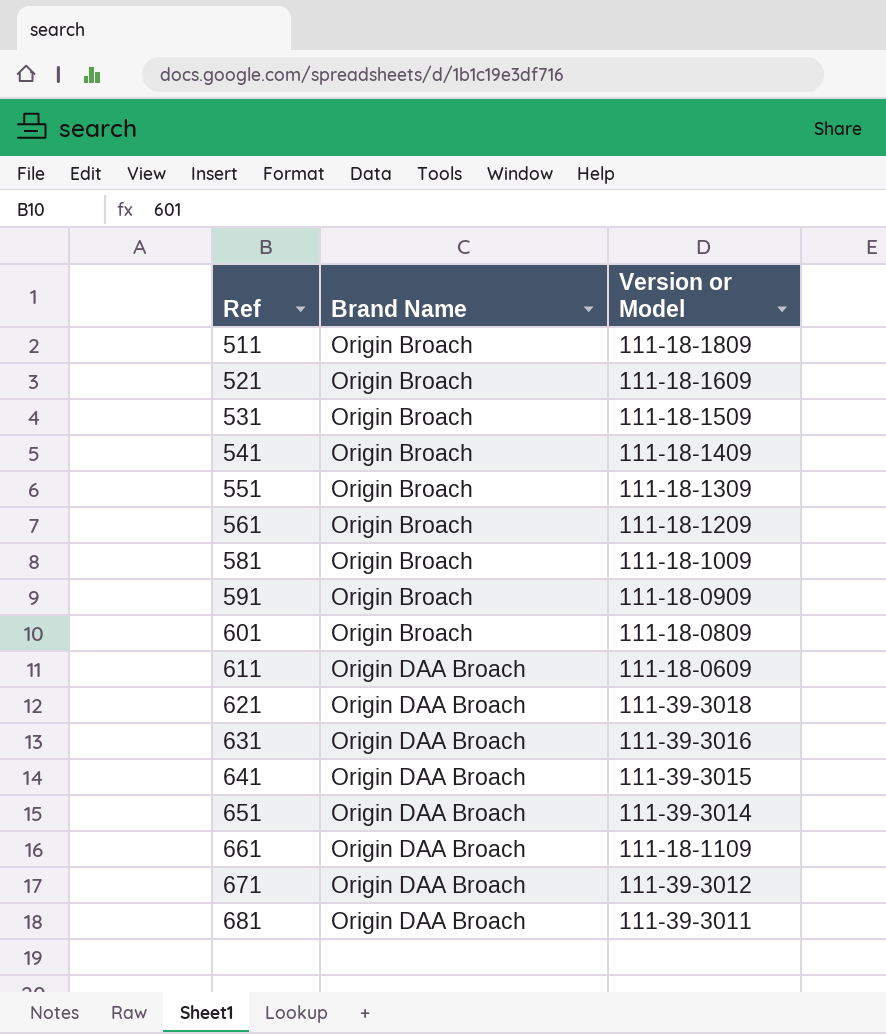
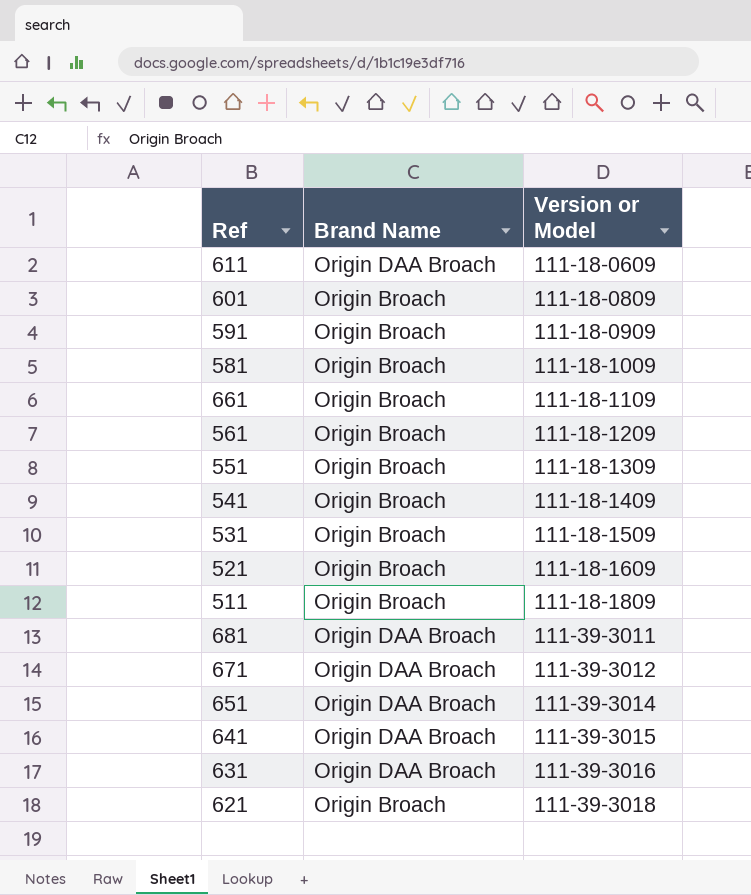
row order: Ref ascending -> Version or Model ascending
661 | Brand Name: Origin DAA Broach -> Origin Broach
621 | Brand Name: Origin DAA Broach -> Origin Broach

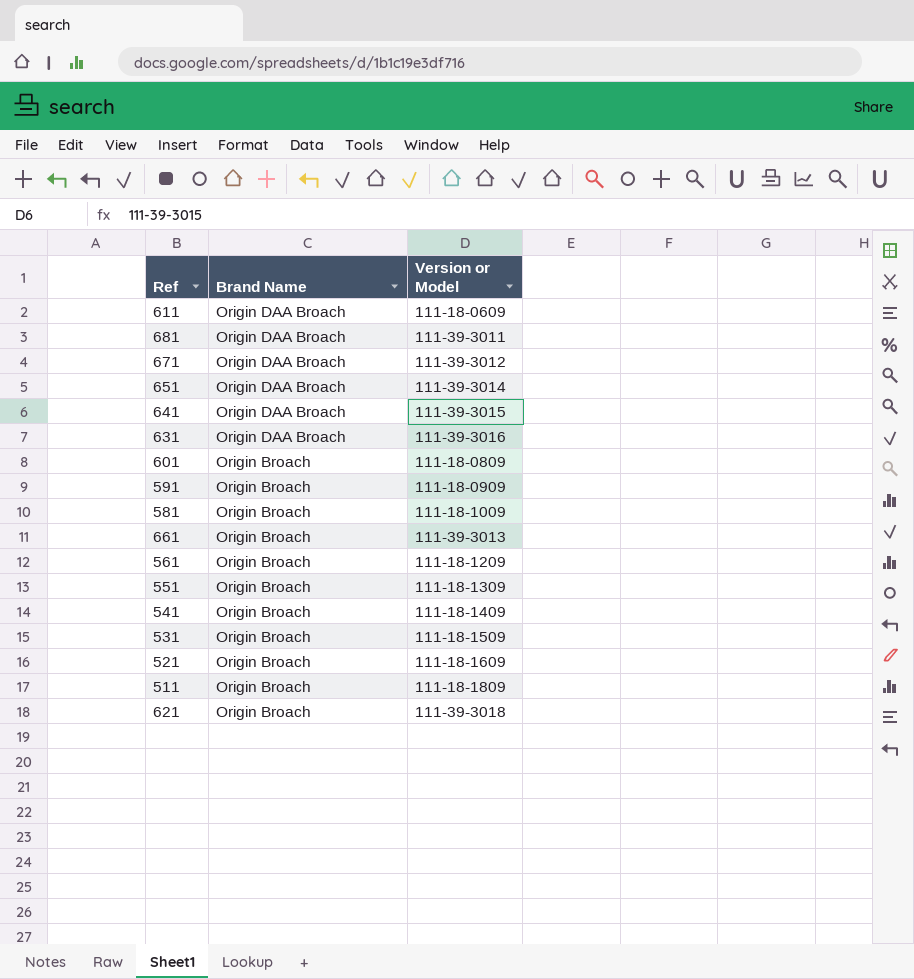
row order: Version or Model ascending -> Brand Name descending
661 | Version or Model: 111-18-1109 -> 111-39-3013

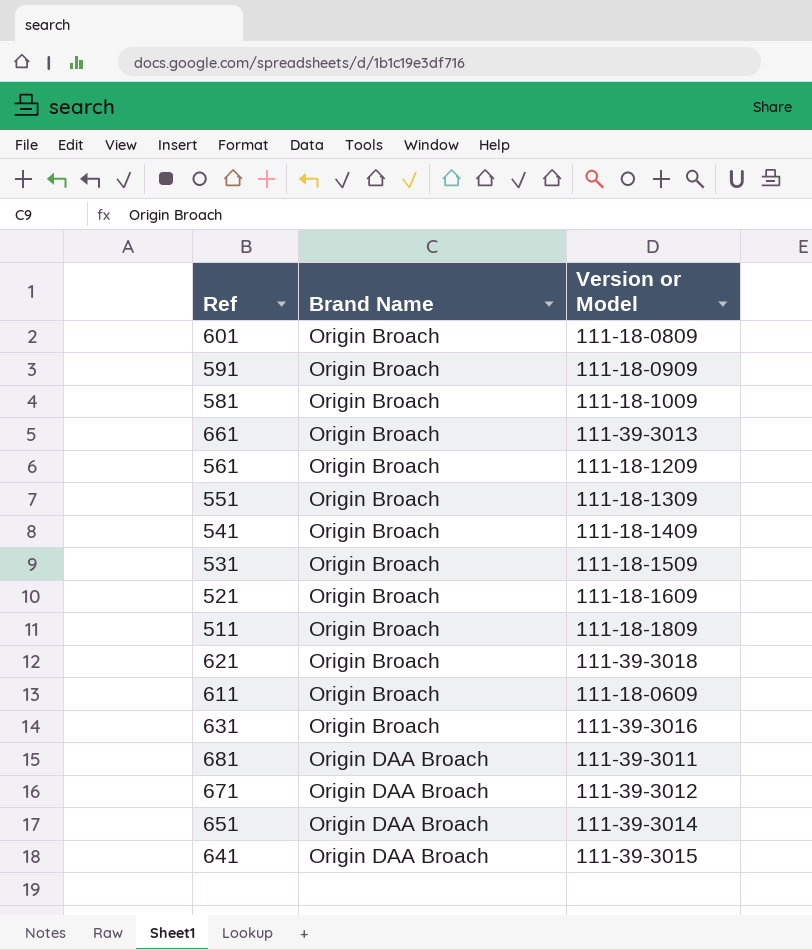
row order: Brand Name descending -> Brand Name ascending
611 | Brand Name: Origin DAA Broach -> Origin Broach
631 | Brand Name: Origin DAA Broach -> Origin Broach

